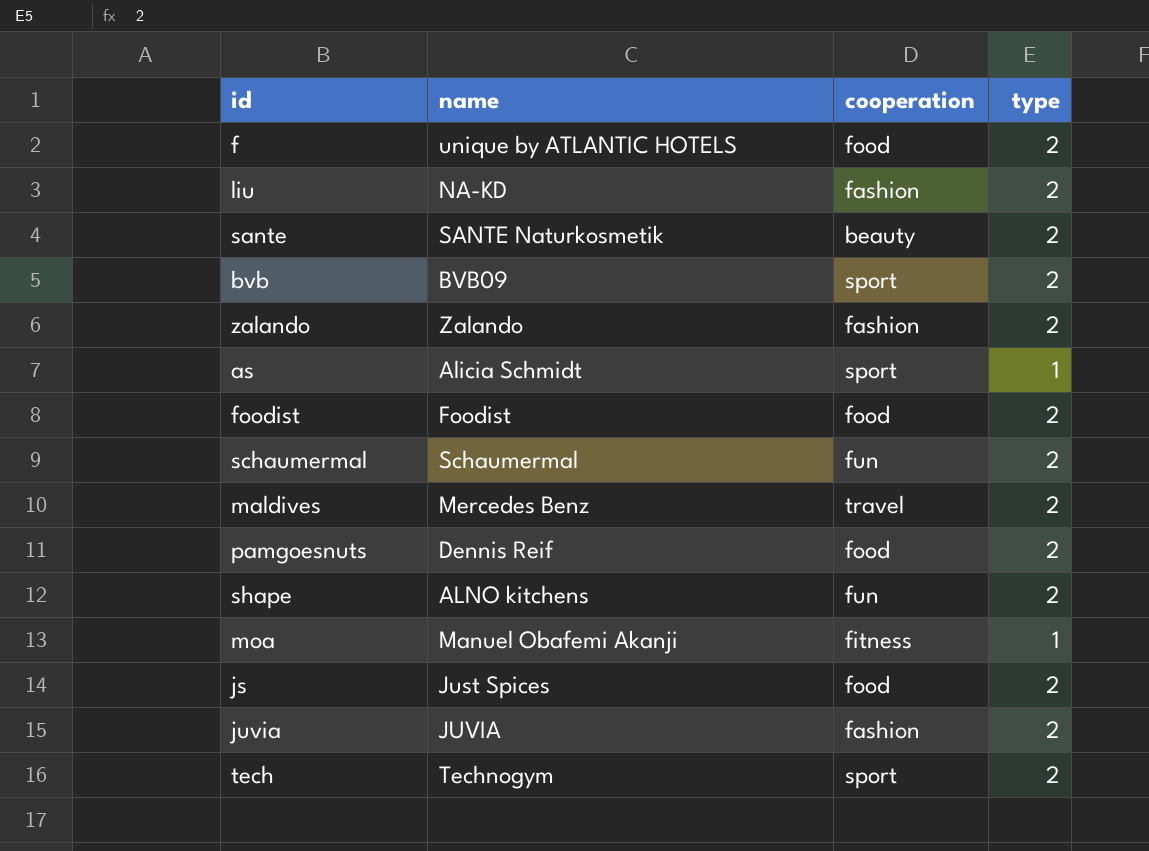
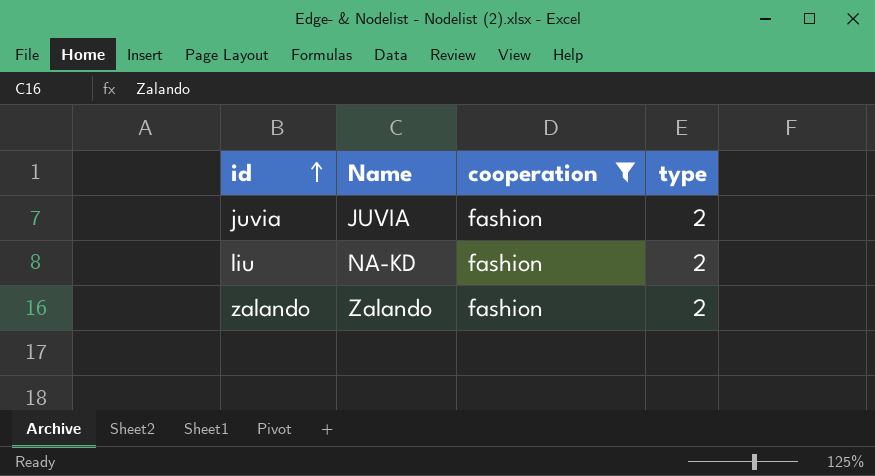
filter: none -> cooperation = fashion
row order: none -> id ascending
column name: name -> Name

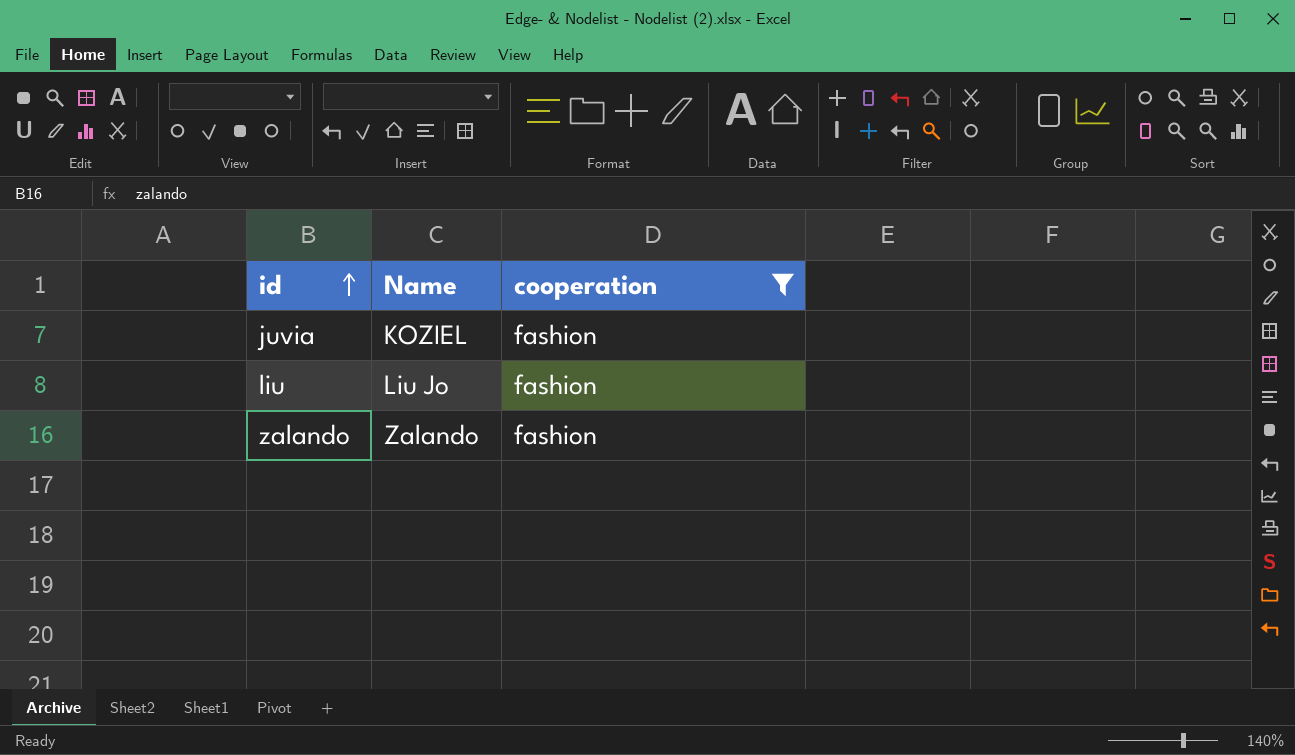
column type | position: 4 -> none
juvia | Name: JUVIA -> KOZIEL
liu | Name: NA-KD -> Liu Jo

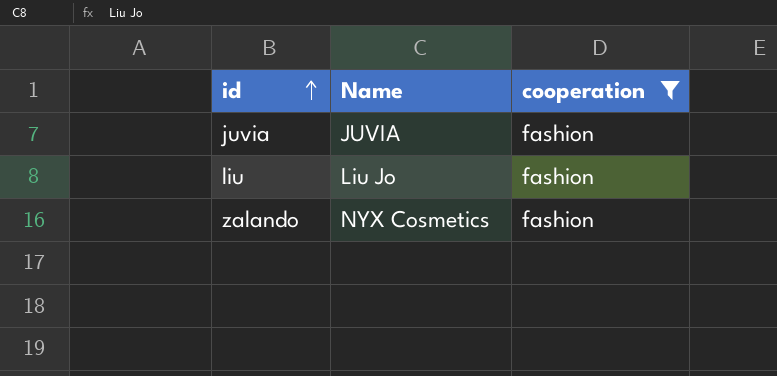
juvia | Name: KOZIEL -> JUVIA
zalando | Name: Zalando -> NYX Cosmetics

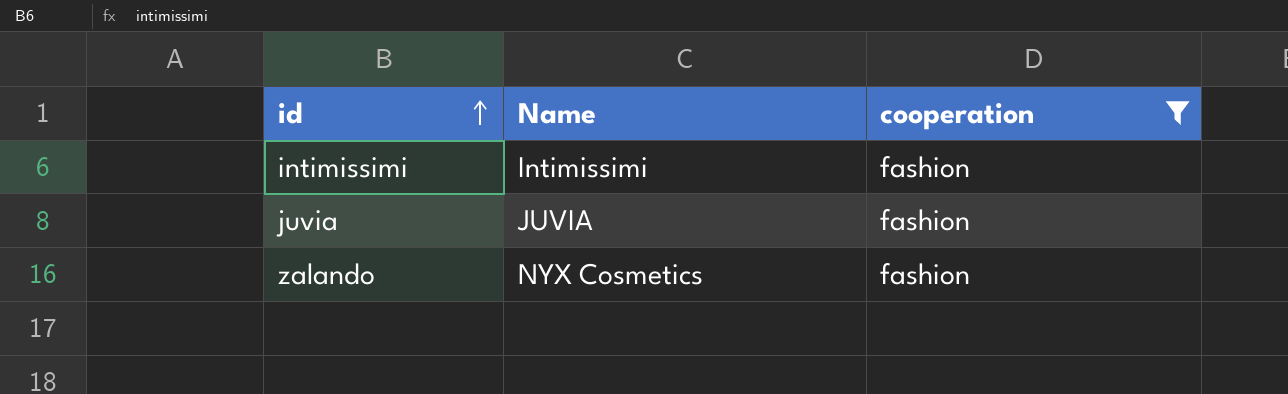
row liu: Liu Jo | fashion -> none
row intimissimi: none -> Intimissimi | fashion

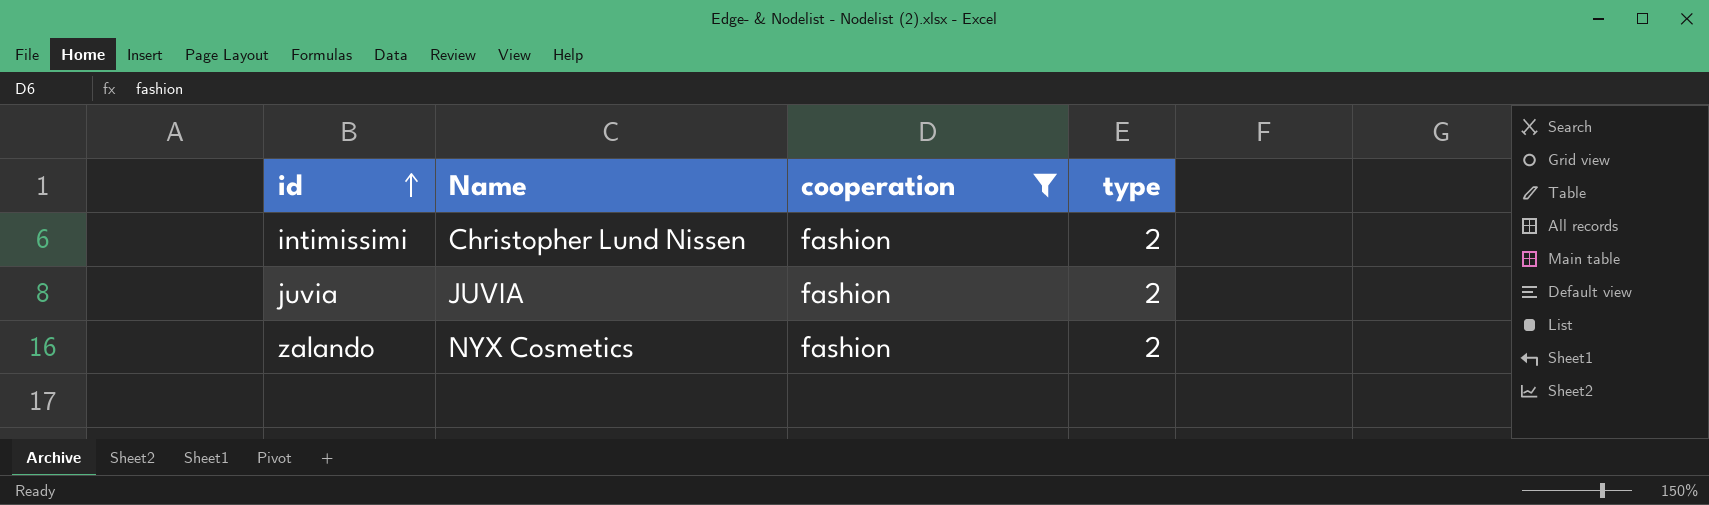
column type | position: none -> 4
intimissimi | Name: Intimissimi -> Christopher Lund Nissen

